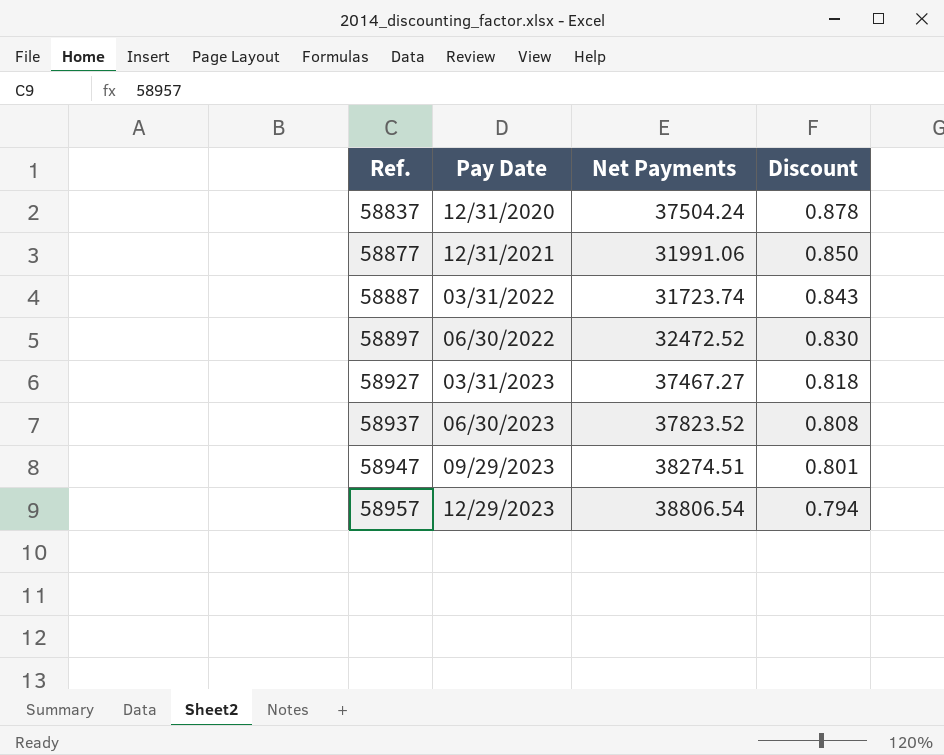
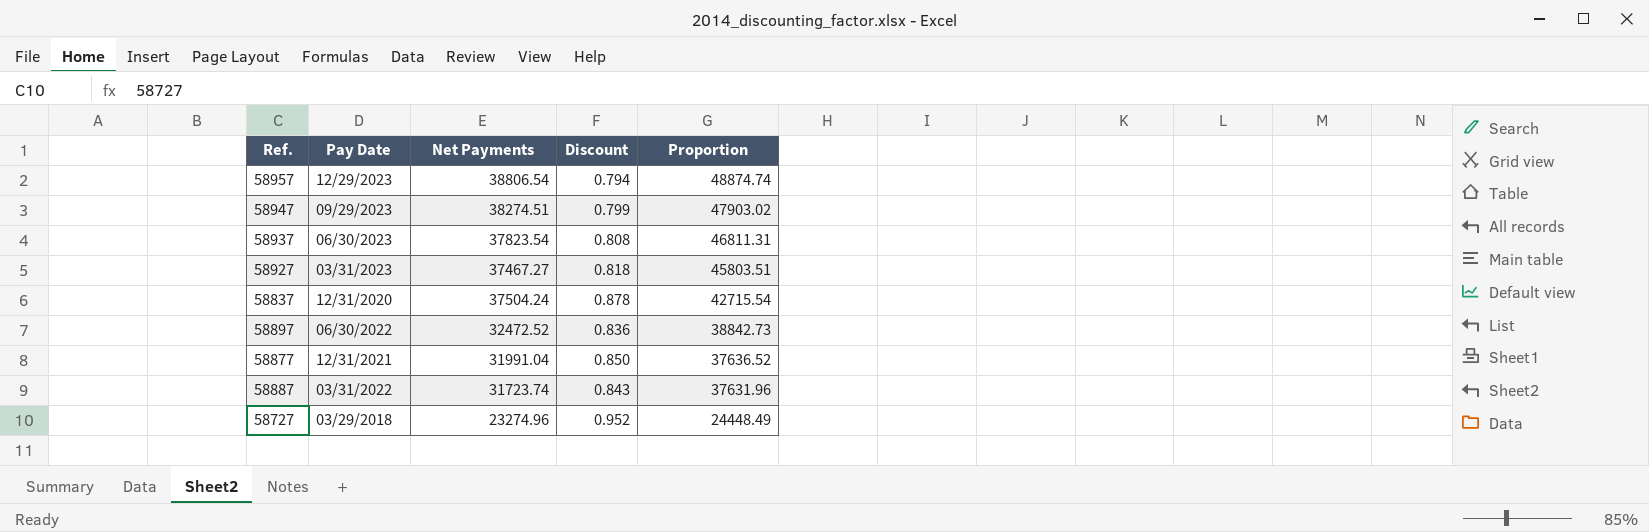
row order: Ref. ascending -> Proportion descending
column Proportion | formula: none -> [Net Payments] / [Discount]
58947 | Discount: 0.801 -> 0.799
58937 | Net Payments: 37823.52 -> 37823.54
58897 | Discount: 0.830 -> 0.836
58877 | Net Payments: 31991.06 -> 31991.04
row 58727: none -> 03/29/2018 | 23274.96 | 0.952 | 24448.49

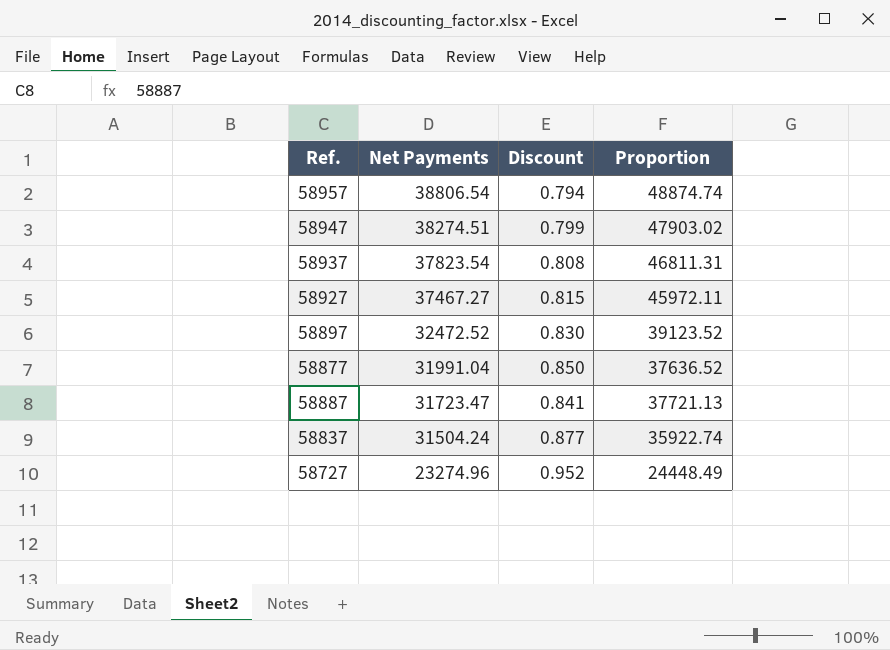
row order: Proportion descending -> Net Payments descending
column Pay Date | position: 2 -> none
58927 | Discount: 0.818 -> 0.815
58927 | Proportion: 45803.51 -> 45972.11
58897 | Discount: 0.836 -> 0.830
58897 | Proportion: 38842.73 -> 39123.52
58887 | Net Payments: 31723.74 -> 31723.47
58887 | Discount: 0.843 -> 0.841
58887 | Proportion: 37631.96 -> 37721.13
58837 | Net Payments: 37504.24 -> 31504.24
58837 | Discount: 0.878 -> 0.877
58837 | Proportion: 42715.54 -> 35922.74

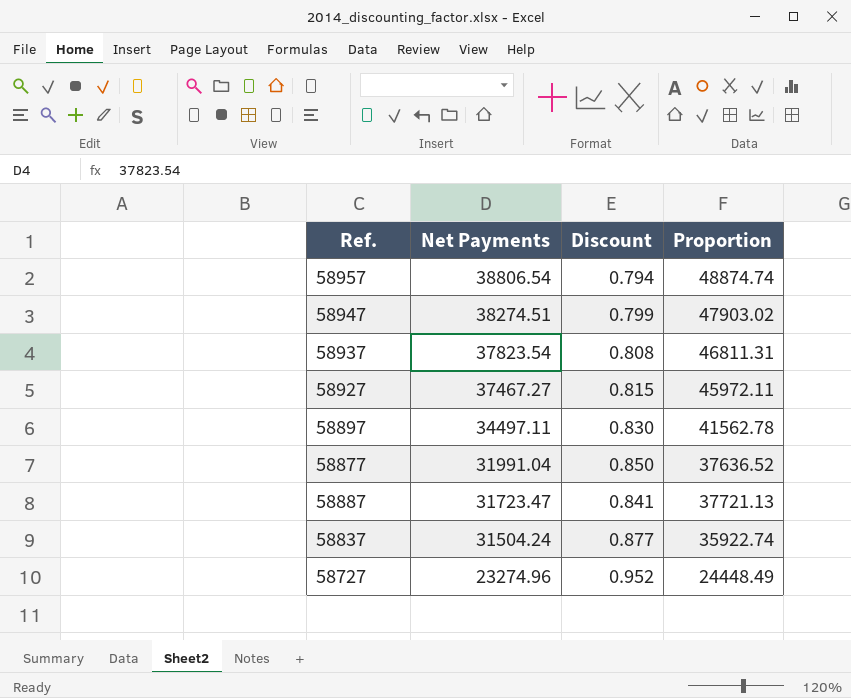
58897 | Net Payments: 32472.52 -> 34497.11
58897 | Proportion: 39123.52 -> 41562.78

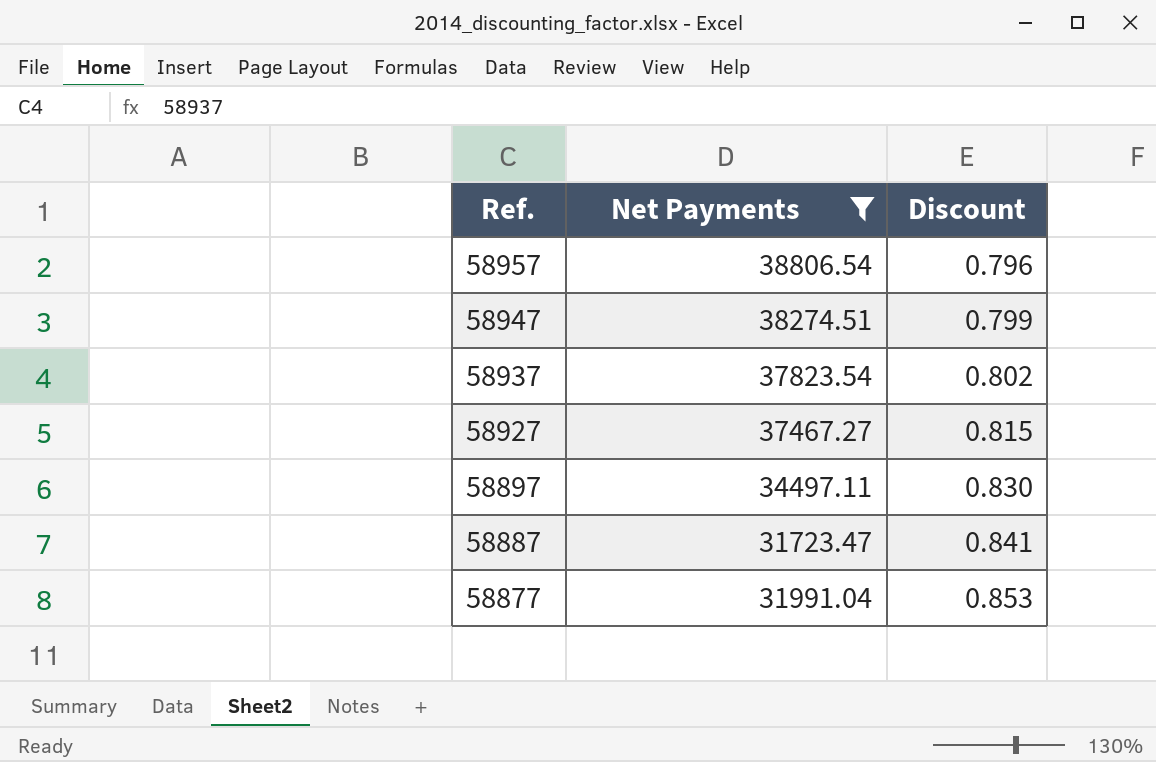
filter: none -> Net Payments >= 31723.47
row order: Net Payments descending -> Ref. descending
column Proportion | formula: [Net Payments] / [Discount] -> none
58957 | Discount: 0.794 -> 0.796
58937 | Discount: 0.808 -> 0.802
58877 | Discount: 0.850 -> 0.853

